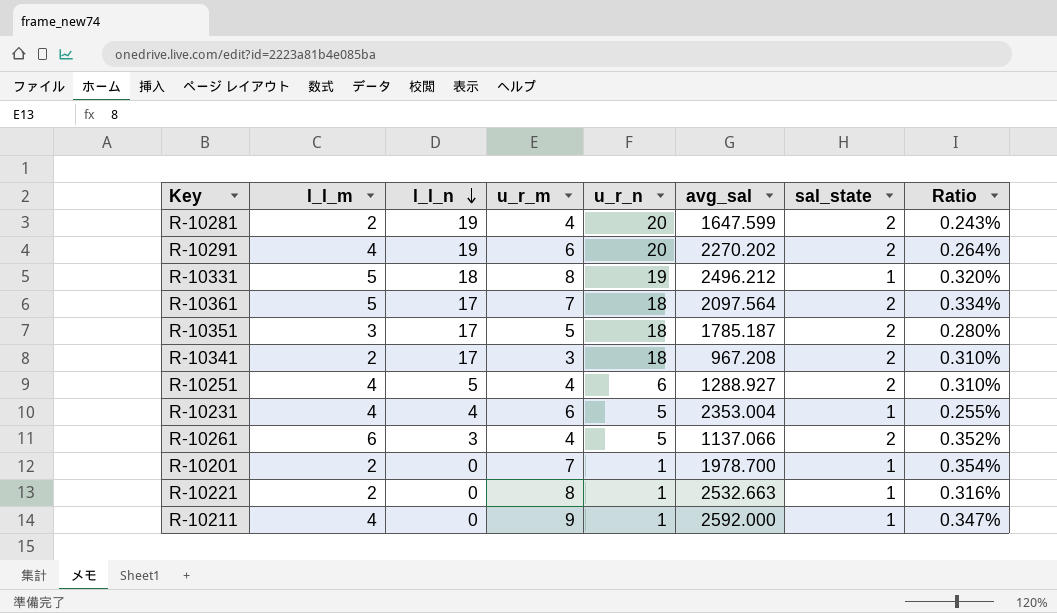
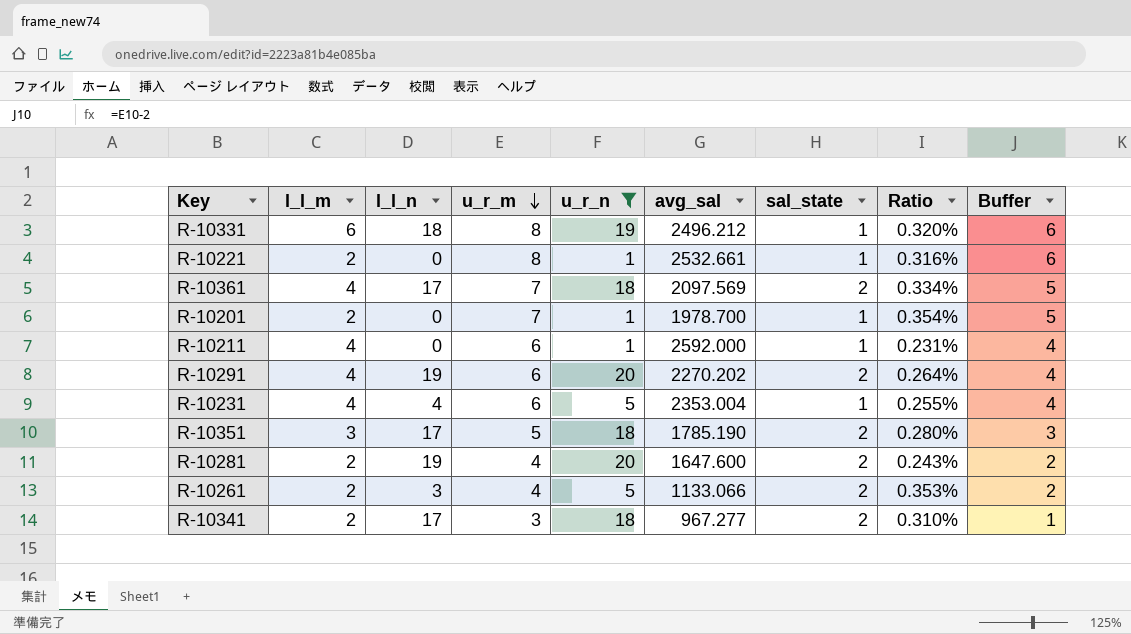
filter: none -> u_r_n != 6
row order: l_l_n descending -> u_r_m descending
column Buffer | formula: none -> [u_r_m] - 2
R-10331 | l_l_m: 5 -> 6
R-10221 | avg_sal: 2532.663 -> 2532.661
R-10361 | l_l_m: 5 -> 4
R-10361 | avg_sal: 2097.564 -> 2097.569
R-10211 | u_r_m: 9 -> 6
R-10211 | Ratio: 0.347% -> 0.231%
R-10351 | avg_sal: 1785.187 -> 1785.190
R-10281 | avg_sal: 1647.599 -> 1647.600
R-10261 | l_l_m: 6 -> 2
R-10261 | avg_sal: 1137.066 -> 1133.066
R-10261 | Ratio: 0.352% -> 0.353%
R-10341 | avg_sal: 967.208 -> 967.277

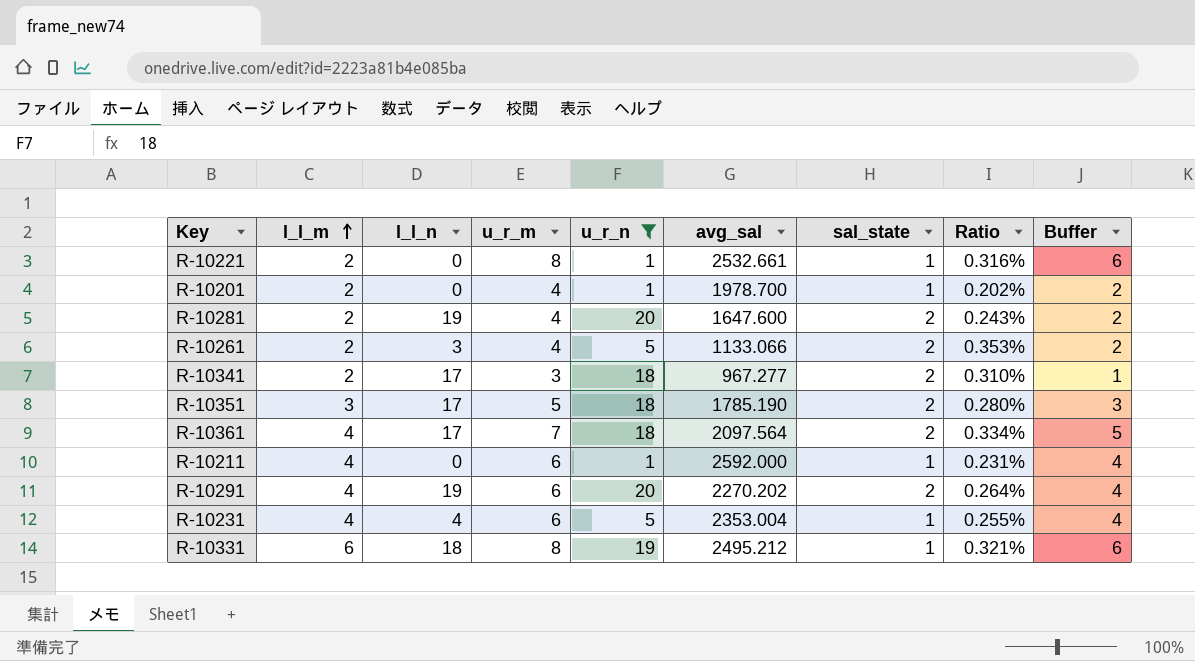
row order: u_r_m descending -> l_l_m ascending
R-10201 | u_r_m: 7 -> 4
R-10201 | Ratio: 0.354% -> 0.202%
R-10201 | Buffer: 5 -> 2
R-10361 | avg_sal: 2097.569 -> 2097.564
R-10331 | avg_sal: 2496.212 -> 2495.212
R-10331 | Ratio: 0.320% -> 0.321%

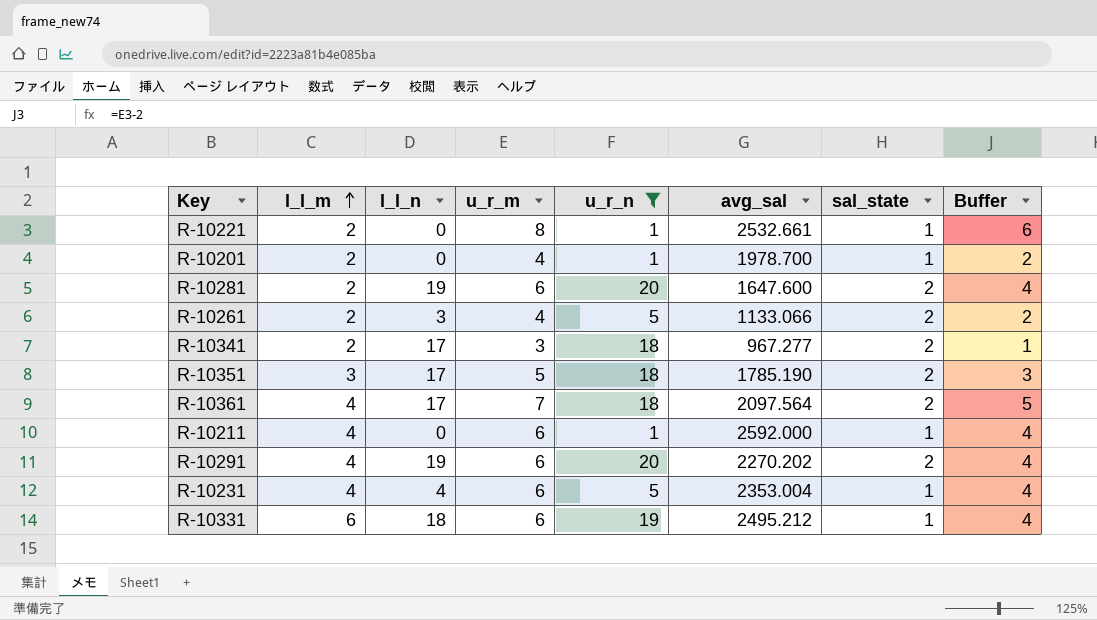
column Ratio | formula: [u_r_m] / [avg_sal] -> none
R-10281 | u_r_m: 4 -> 6
R-10281 | Buffer: 2 -> 4
R-10331 | u_r_m: 8 -> 6
R-10331 | Buffer: 6 -> 4

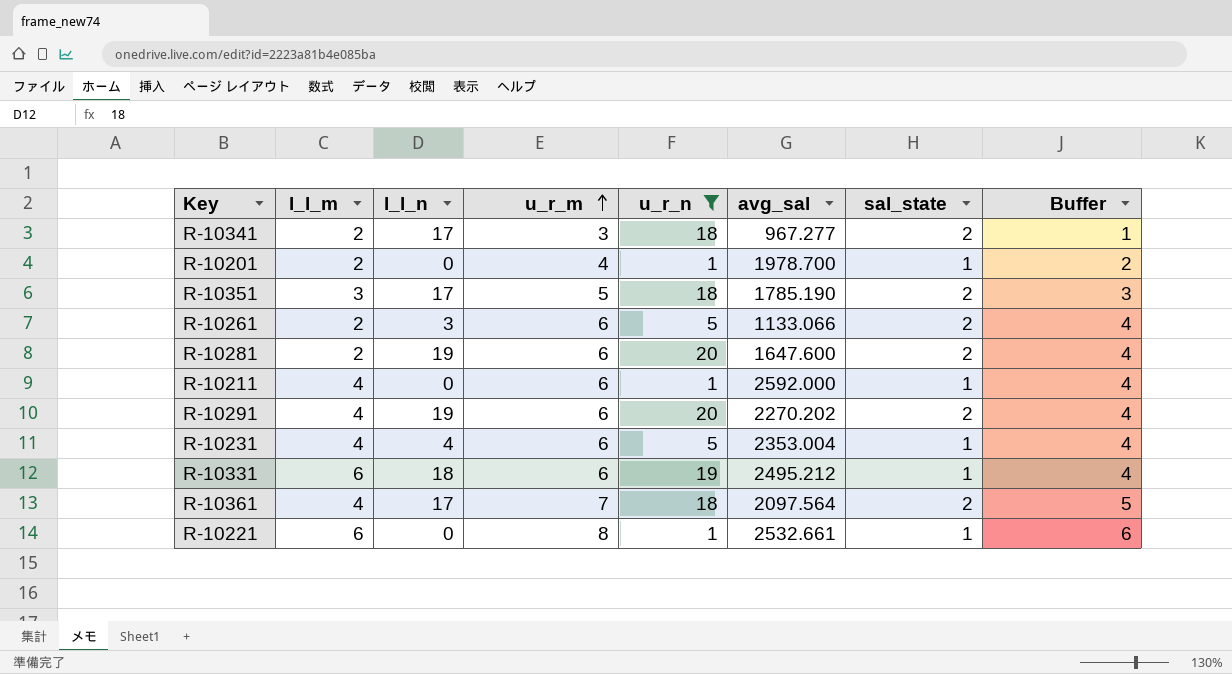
row order: l_l_m ascending -> u_r_m ascending
R-10261 | u_r_m: 4 -> 6
R-10261 | Buffer: 2 -> 4
R-10221 | l_l_m: 2 -> 6

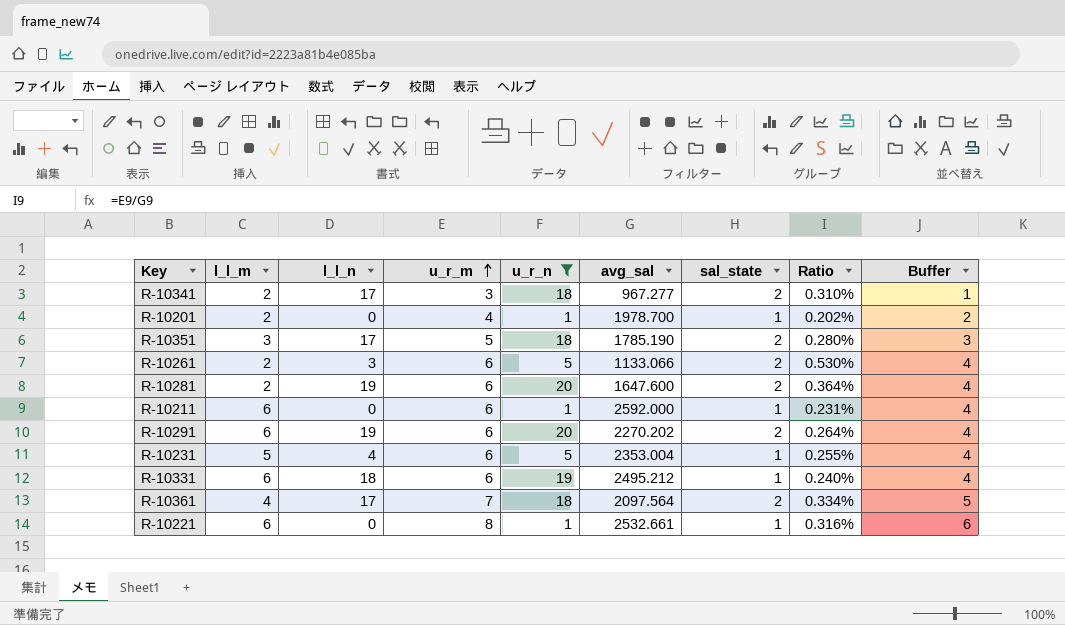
column Ratio | formula: none -> [u_r_m] / [avg_sal]
R-10211 | l_l_m: 4 -> 6
R-10291 | l_l_m: 4 -> 6
R-10231 | l_l_m: 4 -> 5

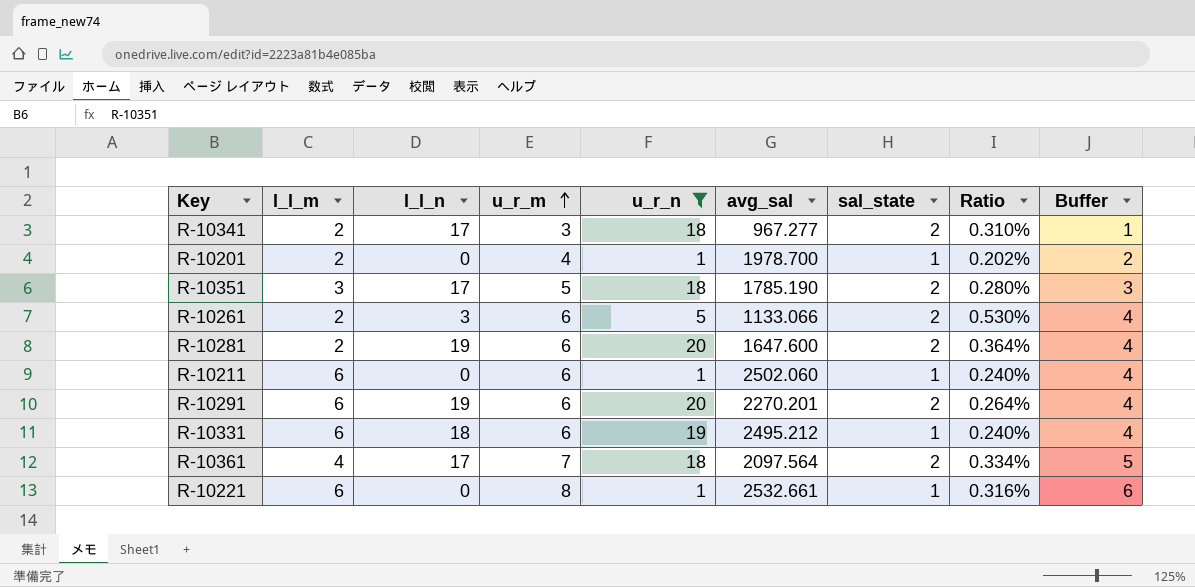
row R-10231: 5 | 4 | 6 | 5 | 2353.004 | 1 | 0.255% | 4 -> none
R-10211 | avg_sal: 2592.000 -> 2502.060
R-10211 | Ratio: 0.231% -> 0.240%
R-10291 | avg_sal: 2270.202 -> 2270.201

